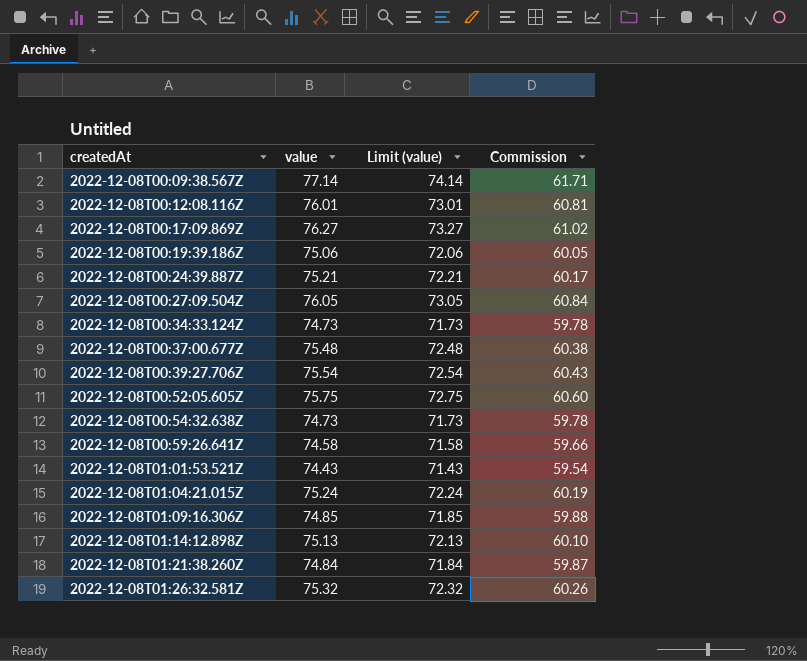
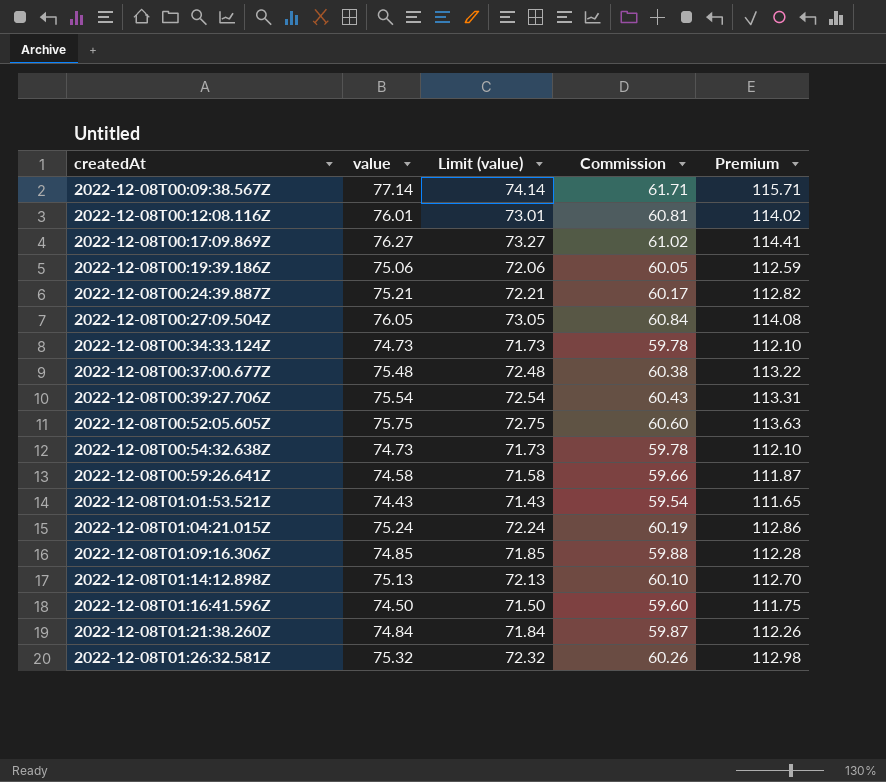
column Premium | formula: none -> [value] * 1.5
row 2022-12-08T01:16:41.596Z: none -> 74.50 | 71.50 | 59.60 | 111.75

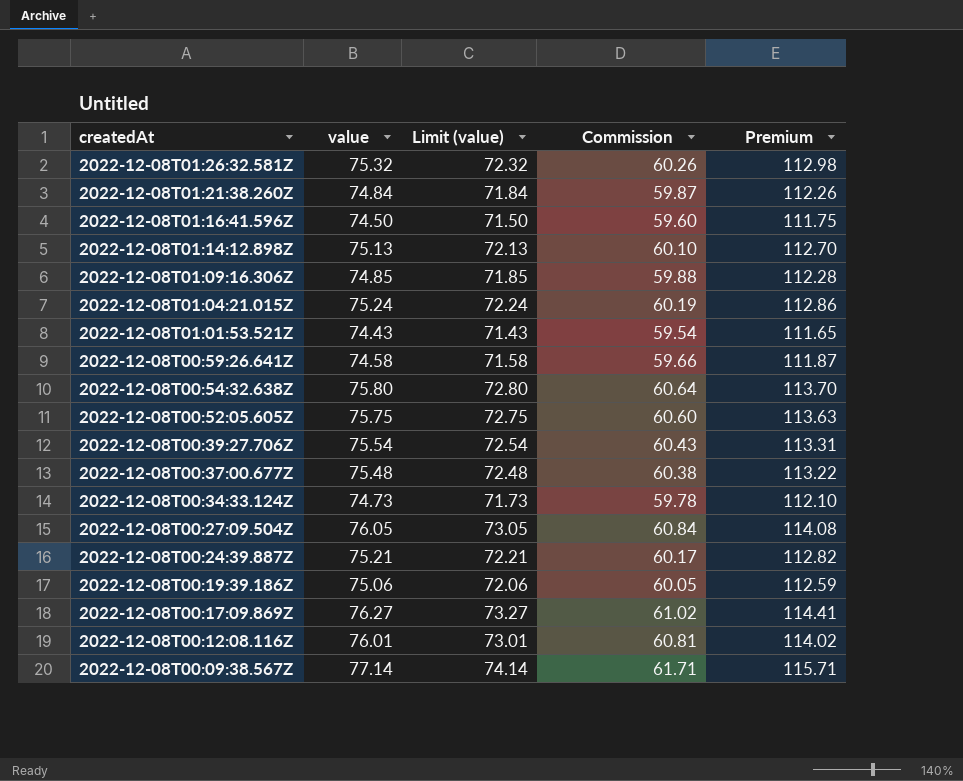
row order: createdAt ascending -> createdAt descending
2022-12-08T00:54:32.638Z | value: 74.73 -> 75.80
2022-12-08T00:54:32.638Z | Limit (value): 71.73 -> 72.80
2022-12-08T00:54:32.638Z | Commission: 59.78 -> 60.64
2022-12-08T00:54:32.638Z | Premium: 112.10 -> 113.70

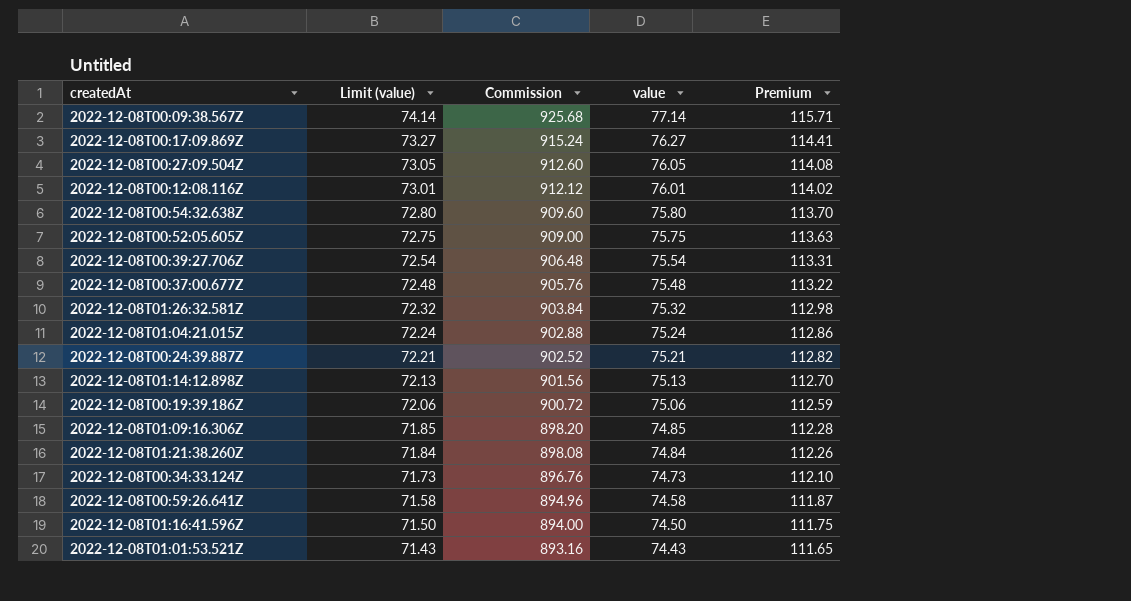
row order: createdAt descending -> Limit (value) descending
column Commission | formula: [value] * 0.8 -> [value] * 12
column value | position: 2 -> 4

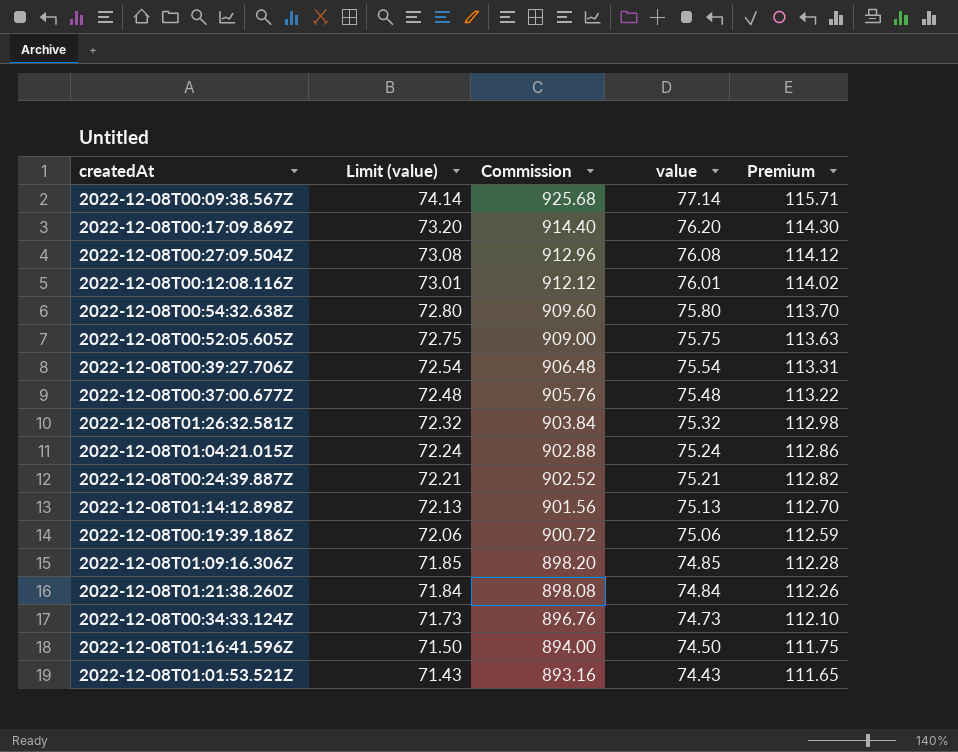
row 2022-12-08T00:59:26.641Z: 71.58 | 894.96 | 74.58 | 111.87 -> none
2022-12-08T00:17:09.869Z | Limit (value): 73.27 -> 73.20
2022-12-08T00:17:09.869Z | Commission: 915.24 -> 914.40
2022-12-08T00:17:09.869Z | value: 76.27 -> 76.20
2022-12-08T00:17:09.869Z | Premium: 114.41 -> 114.30
2022-12-08T00:27:09.504Z | Limit (value): 73.05 -> 73.08
2022-12-08T00:27:09.504Z | Commission: 912.60 -> 912.96
2022-12-08T00:27:09.504Z | value: 76.05 -> 76.08
2022-12-08T00:27:09.504Z | Premium: 114.08 -> 114.12

